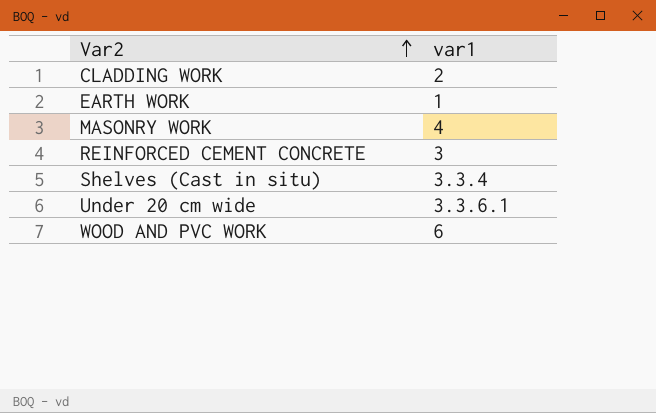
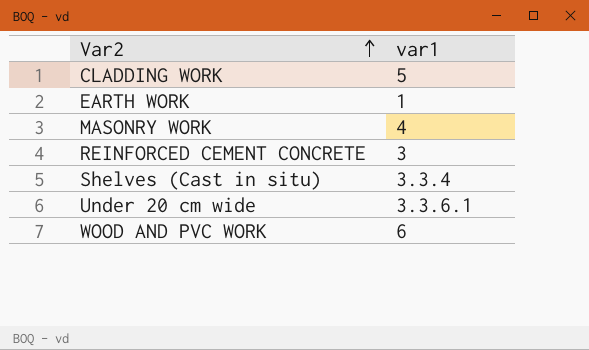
CLADDING WORK | var1: 2 -> 5

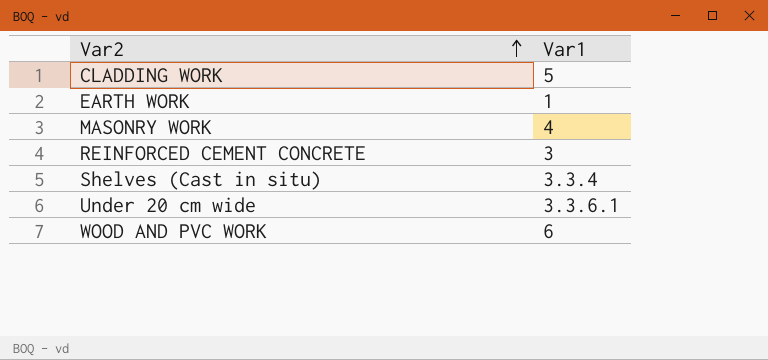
column name: var1 -> Var1

